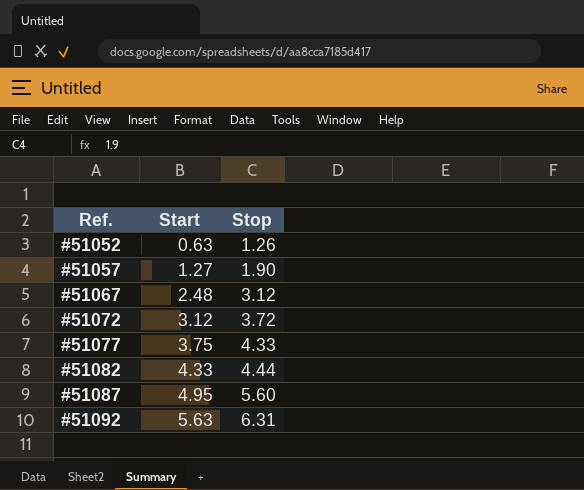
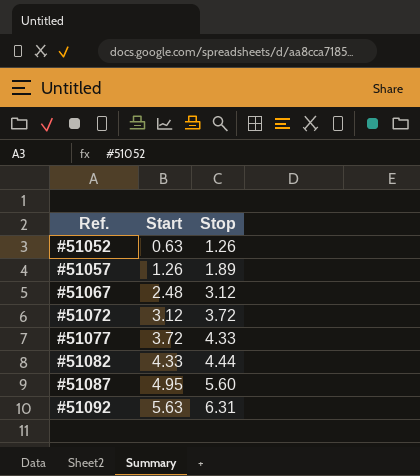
#51057 | Start: 1.27 -> 1.26
#51057 | Stop: 1.90 -> 1.89
#51077 | Start: 3.75 -> 3.72

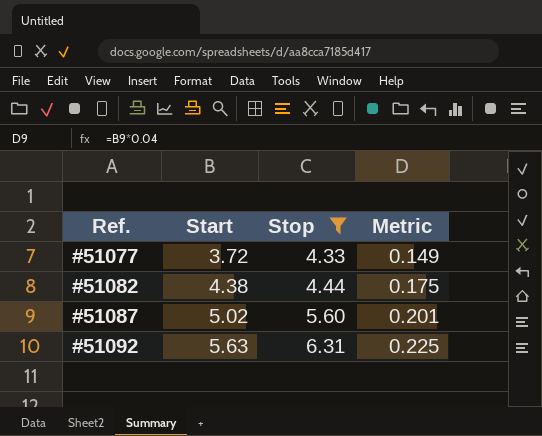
filter: none -> Stop >= 4.33
column Metric | formula: none -> [Start] * 0.04
#51082 | Start: 4.33 -> 4.38
#51087 | Start: 4.95 -> 5.02

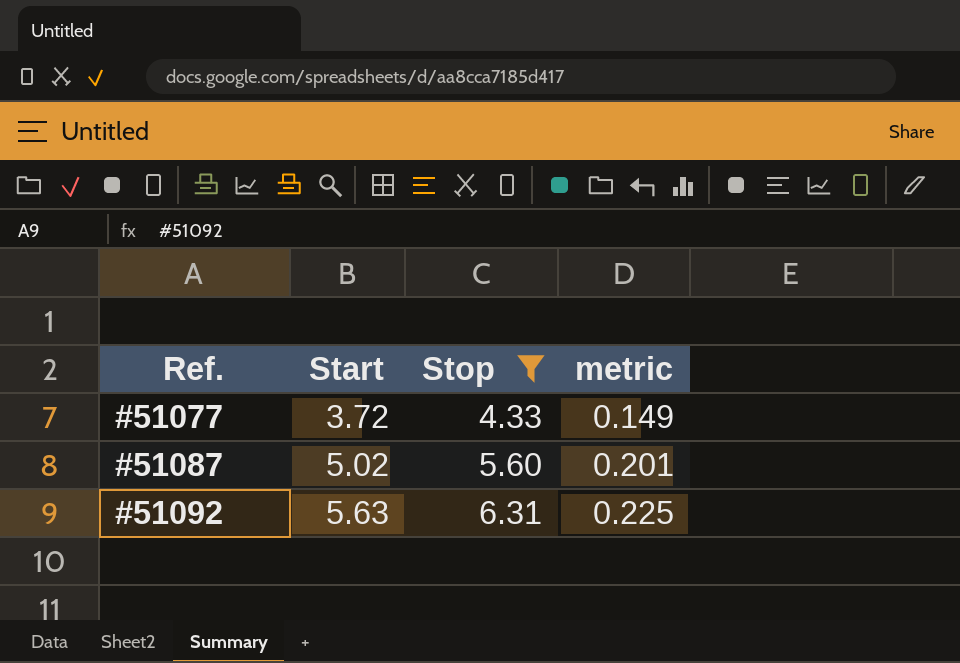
column name: Metric -> metric
row #51082: 4.38 | 4.44 | 0.175 -> none

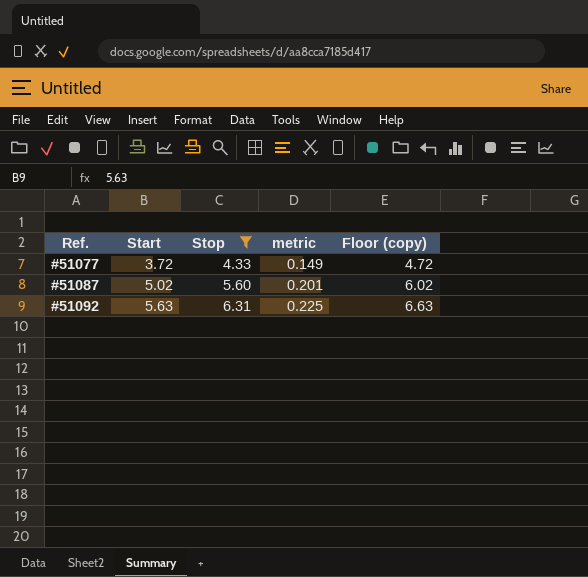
column Floor (copy) | formula: none -> [Start] + 1

